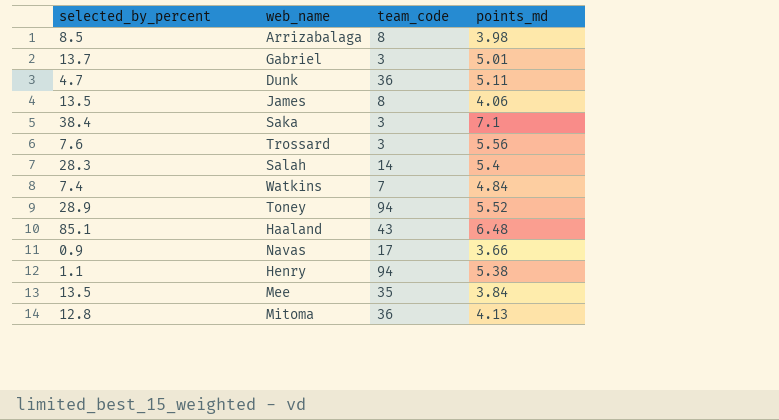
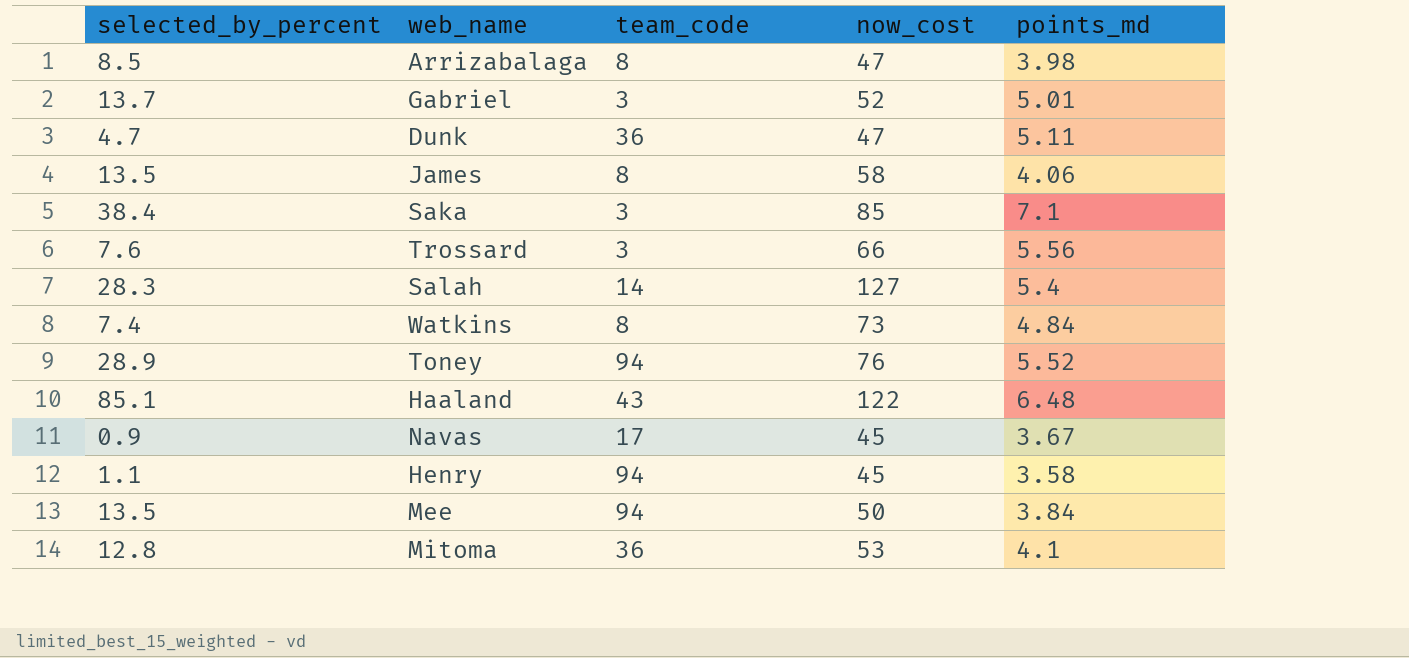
column now_cost | position: none -> 4
Watkins | team_code: 7 -> 8
Navas | points_md: 3.66 -> 3.67
Henry | points_md: 5.38 -> 3.58
Mee | team_code: 35 -> 94
Mitoma | points_md: 4.13 -> 4.1

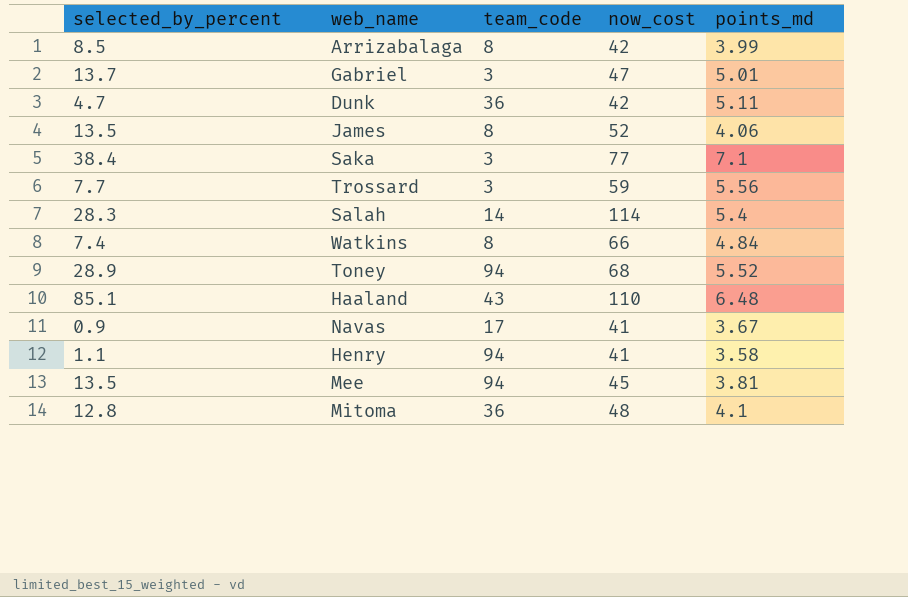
Arrizabalaga | now_cost: 47 -> 42
Arrizabalaga | points_md: 3.98 -> 3.99
Gabriel | now_cost: 52 -> 47
Dunk | now_cost: 47 -> 42
James | now_cost: 58 -> 52
Saka | now_cost: 85 -> 77
Trossard | selected_by_percent: 7.6 -> 7.7
Trossard | now_cost: 66 -> 59
Salah | now_cost: 127 -> 114
Watkins | now_cost: 73 -> 66
Toney | now_cost: 76 -> 68
Haaland | now_cost: 122 -> 110
Navas | now_cost: 45 -> 41
Henry | now_cost: 45 -> 41
Mee | now_cost: 50 -> 45
Mee | points_md: 3.84 -> 3.81
Mitoma | now_cost: 53 -> 48

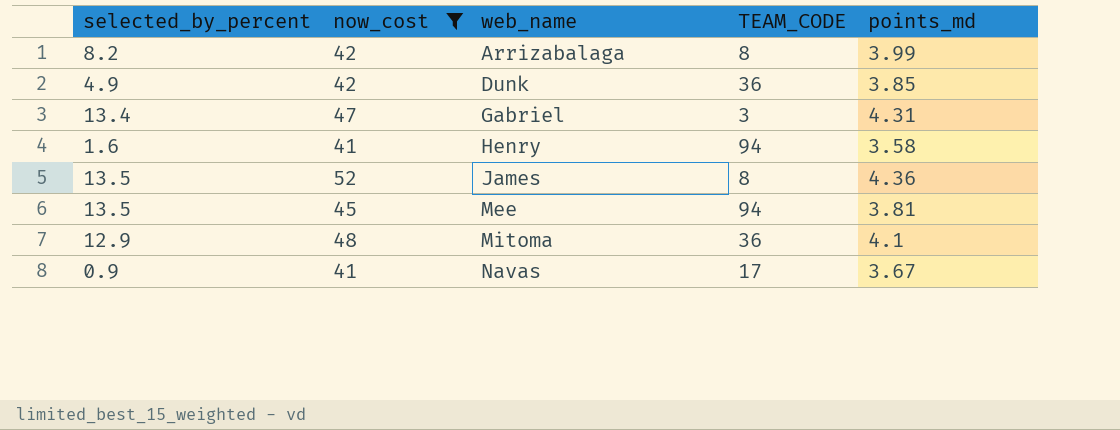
filter: none -> now_cost <= 52
row order: none -> web_name ascending
column now_cost | position: 4 -> 2
column name: team_code -> TEAM_CODE
Arrizabalaga | selected_by_percent: 8.5 -> 8.2
Dunk | selected_by_percent: 4.7 -> 4.9
Dunk | points_md: 5.11 -> 3.85
Gabriel | selected_by_percent: 13.7 -> 13.4
Gabriel | points_md: 5.01 -> 4.31
Henry | selected_by_percent: 1.1 -> 1.6
James | points_md: 4.06 -> 4.36
Mitoma | selected_by_percent: 12.8 -> 12.9

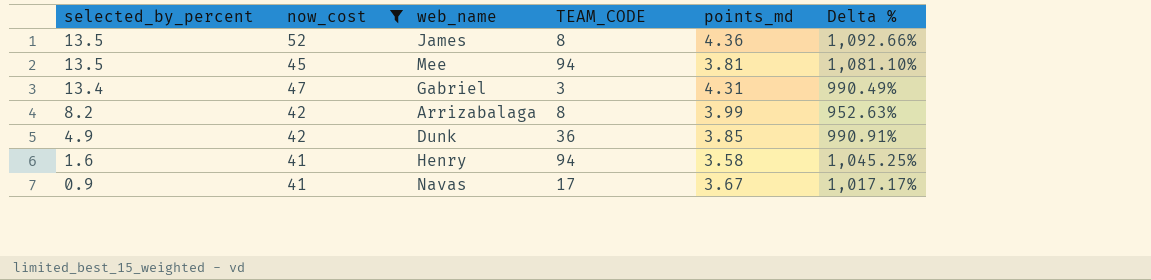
row order: web_name ascending -> selected_by_percent descending
column Delta % | formula: none -> ([now_cost] - [points_md]) / [points_md]
row Mitoma: 12.9 | 48 | 36 | 4.1 -> none

